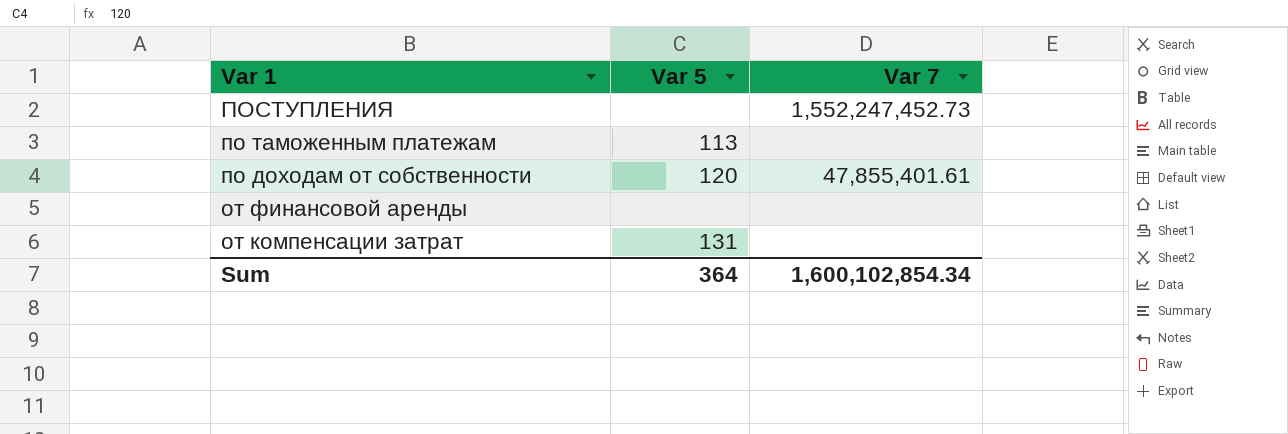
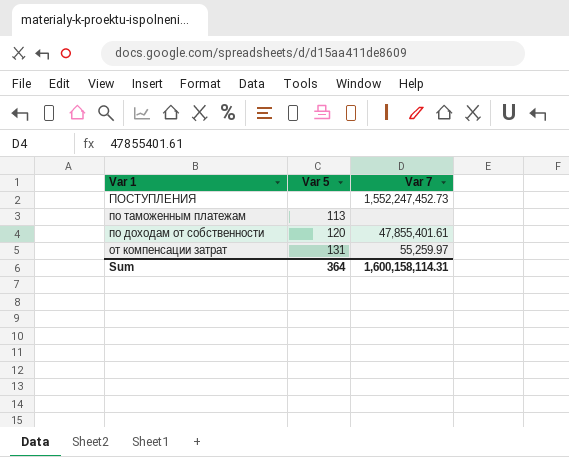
row от финансовой аренды: none | none -> none
от компенсации затрат | Var 7: none -> 55,259.97
Sum | Var 7: 1,600,102,854.34 -> 1,600,158,114.31

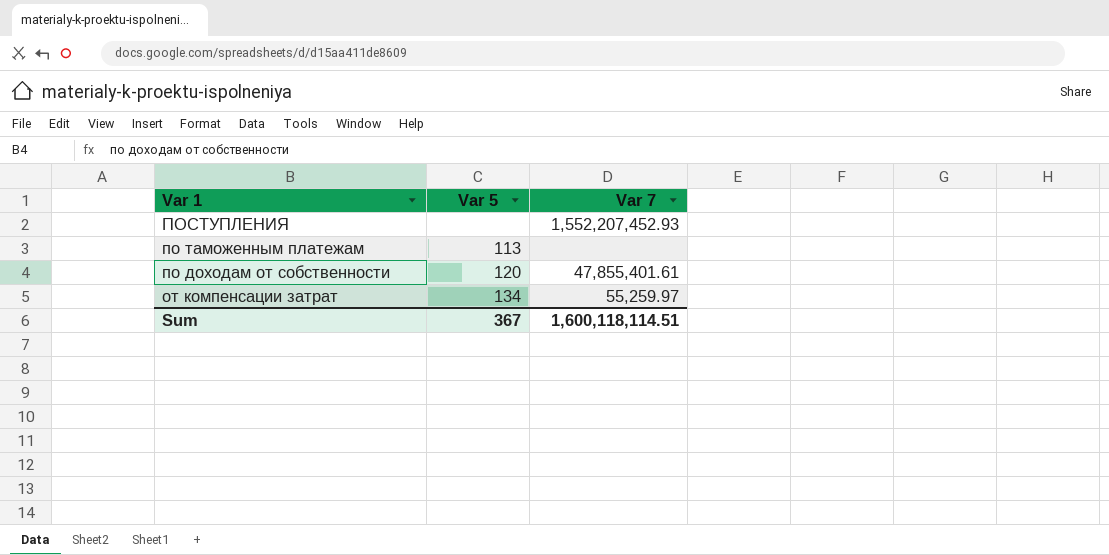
ПОСТУПЛЕНИЯ | Var 7: 1,552,247,452.73 -> 1,552,207,452.93
от компенсации затрат | Var 5: 131 -> 134
Sum | Var 5: 364 -> 367
Sum | Var 7: 1,600,158,114.31 -> 1,600,118,114.51

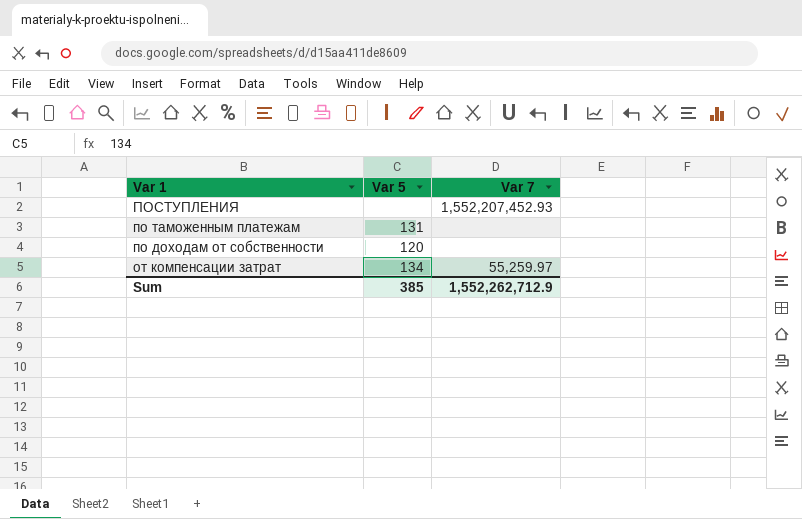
по таможенным платежам | Var 5: 113 -> 131
по доходам от собственности | Var 7: 47,855,401.61 -> none
Sum | Var 5: 367 -> 385
Sum | Var 7: 1,600,118,114.51 -> 1,552,262,712.9

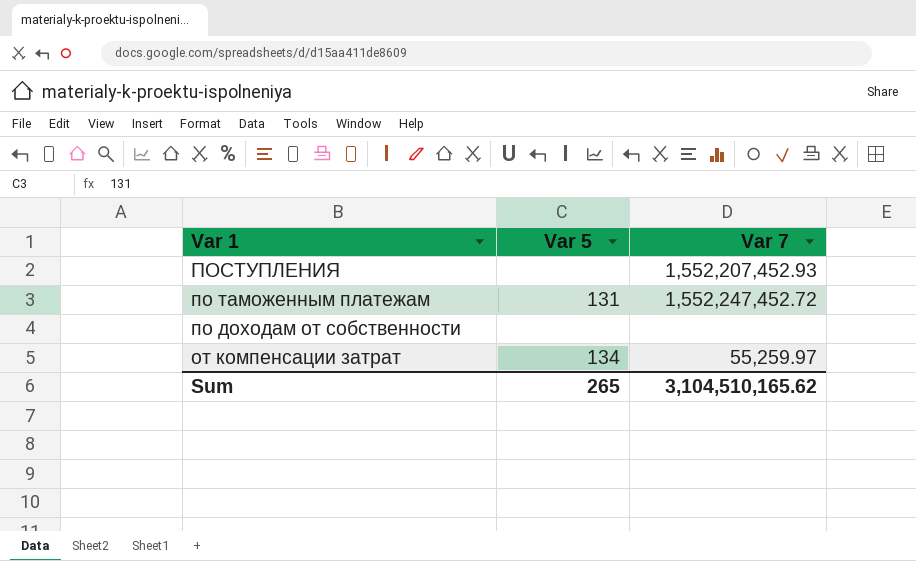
по таможенным платежам | Var 7: none -> 1,552,247,452.72
по доходам от собственности | Var 5: 120 -> none
Sum | Var 5: 385 -> 265
Sum | Var 7: 1,552,262,712.9 -> 3,104,510,165.62

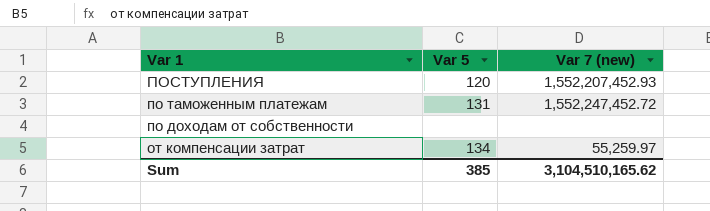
column name: Var 7 -> Var 7 (new)
ПОСТУПЛЕНИЯ | Var 5: none -> 120
Sum | Var 5: 265 -> 385

